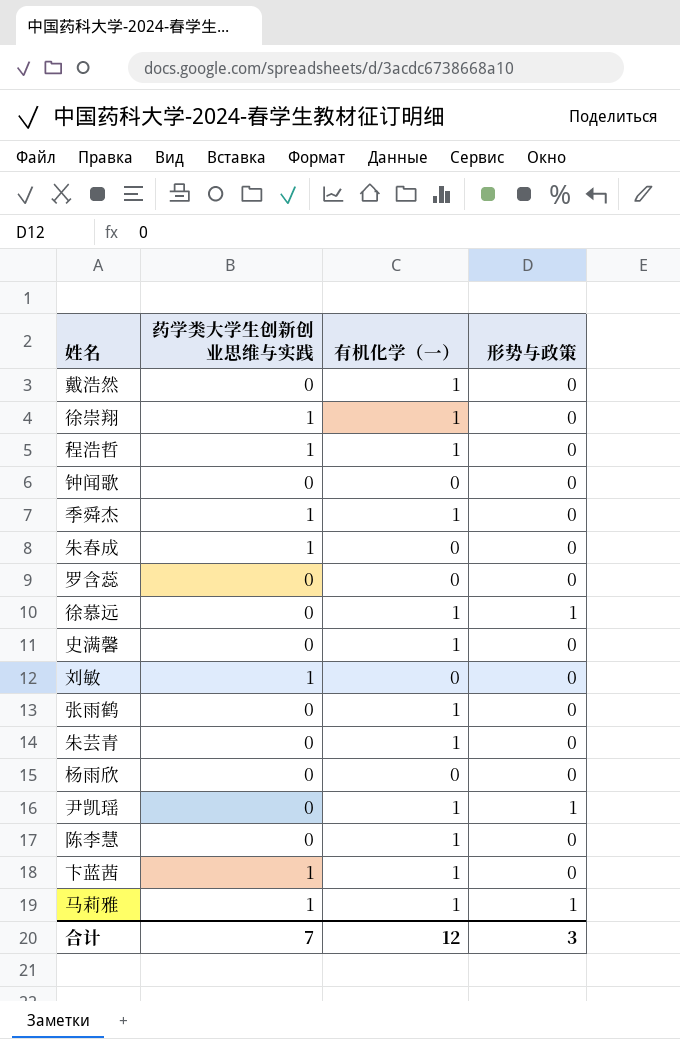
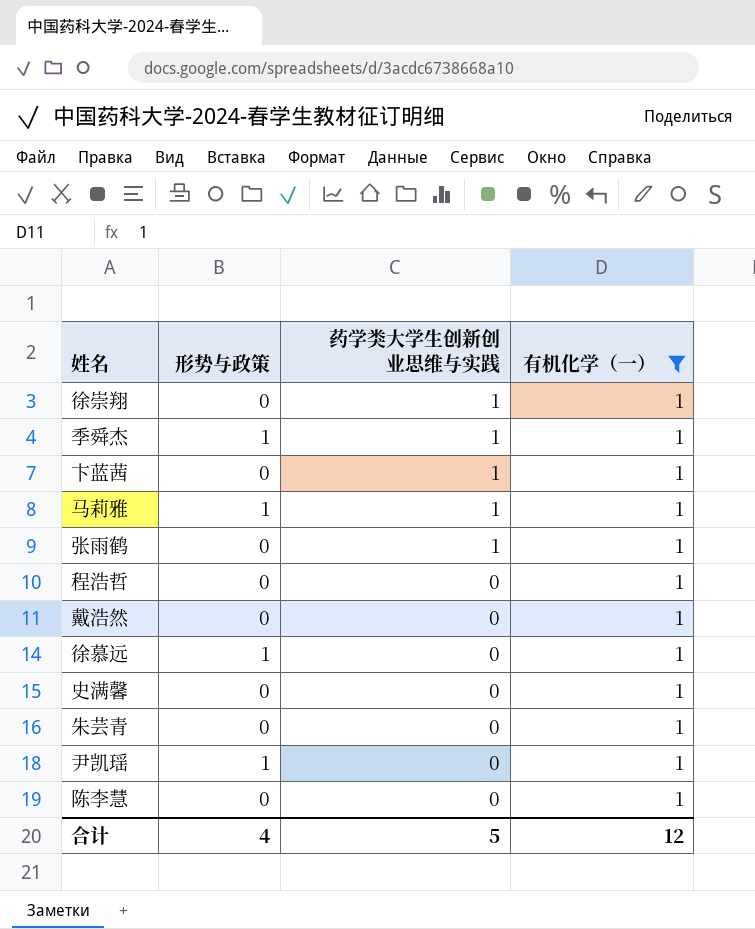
filter: none -> 有机化学（一） = 1
row order: none -> 药学类大学生创新创业思维与实践 descending
column 形势与政策 | position: 4 -> 2
季舜杰 | 形势与政策: 0 -> 1
张雨鹤 | 药学类大学生创新创业思维与实践: 0 -> 1
程浩哲 | 药学类大学生创新创业思维与实践: 1 -> 0
合计 | 形势与政策: 3 -> 4
合计 | 药学类大学生创新创业思维与实践: 7 -> 5

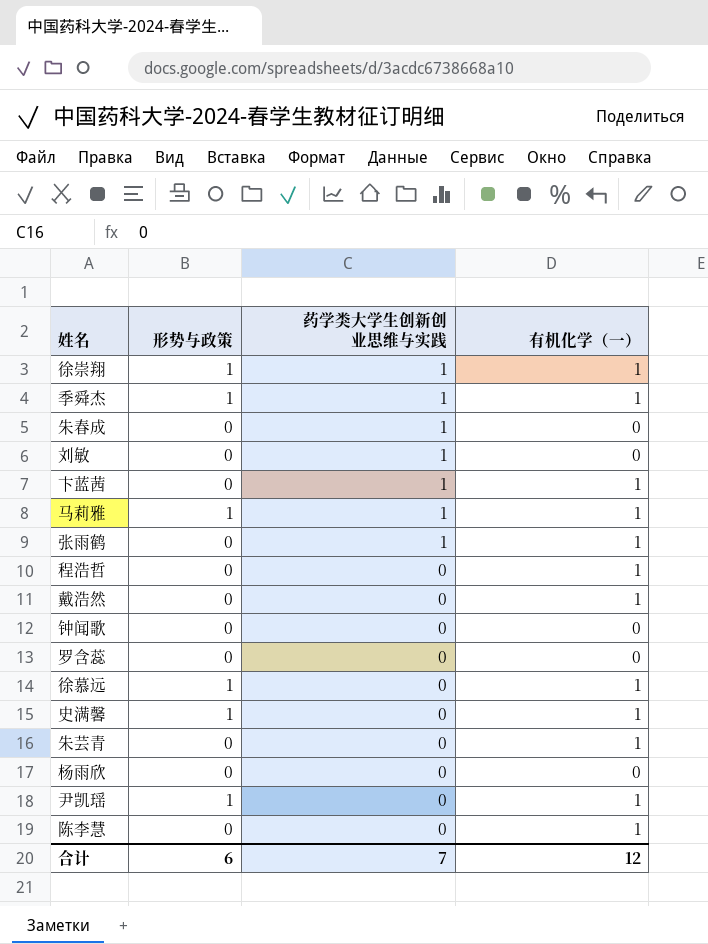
filter: 有机化学（一） = 1 -> none
徐崇翔 | 形势与政策: 0 -> 1
史满馨 | 形势与政策: 0 -> 1
合计 | 形势与政策: 4 -> 6
合计 | 药学类大学生创新创业思维与实践: 5 -> 7

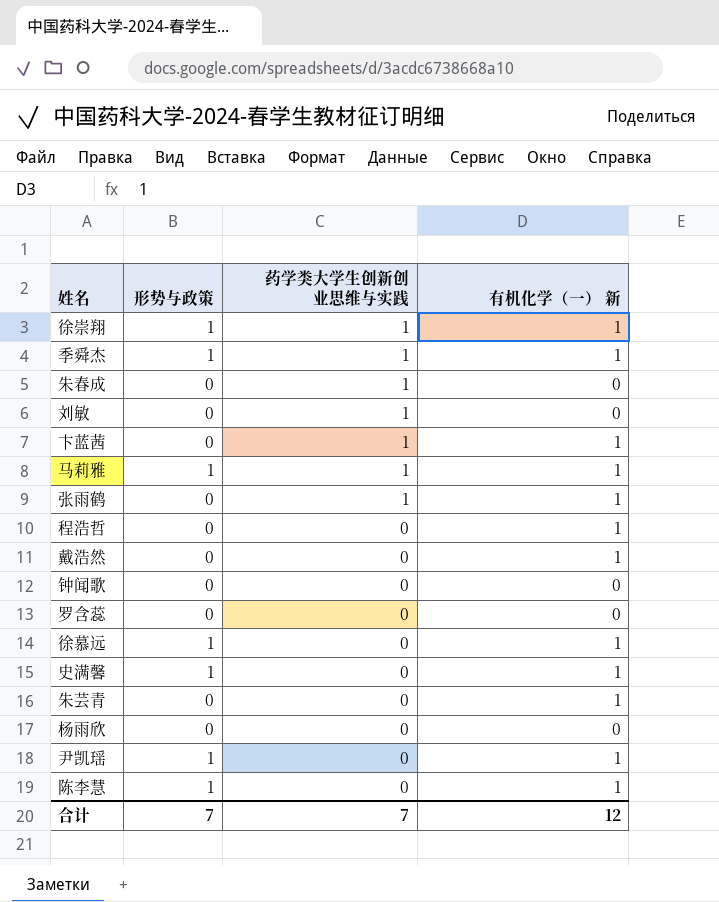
column name: 有机化学（一） -> 有机化学（一） 新
陈李慧 | 形势与政策: 0 -> 1
合计 | 形势与政策: 6 -> 7

